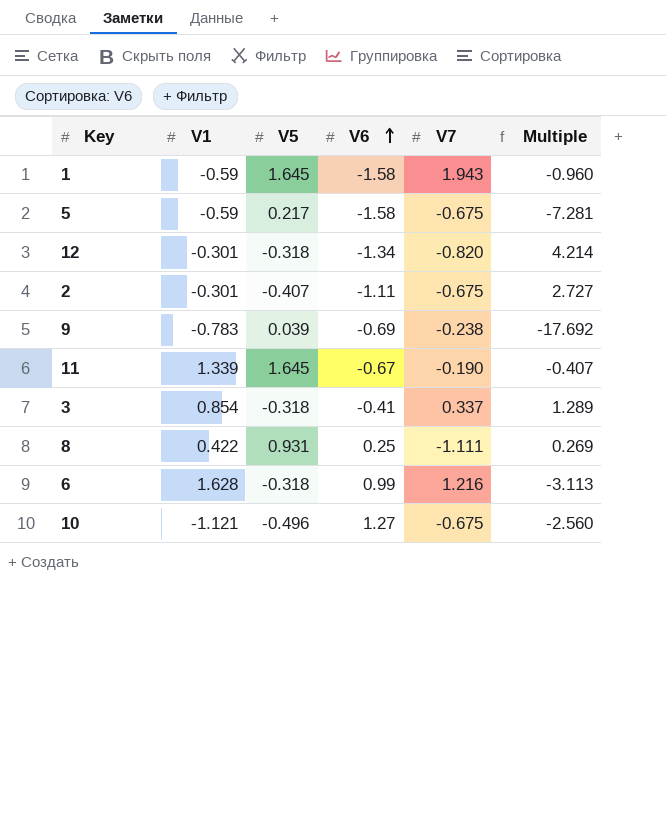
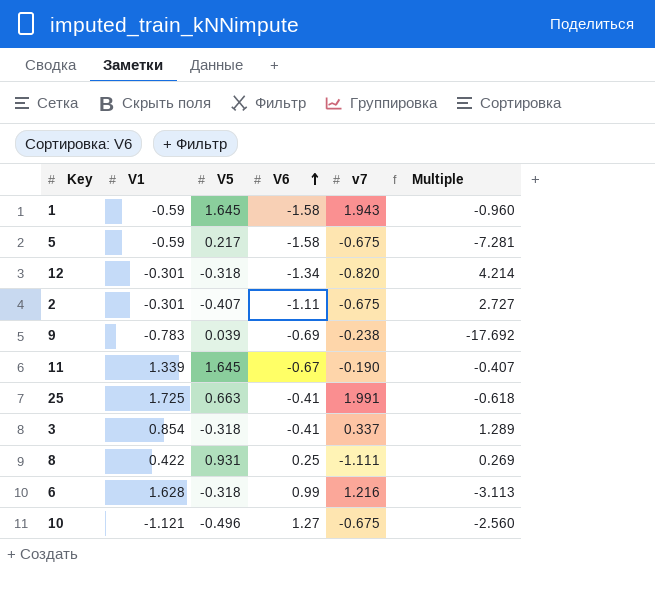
column name: V7 -> v7
row 25: none -> 1.725 | 0.663 | -0.41 | 1.991 | -0.618

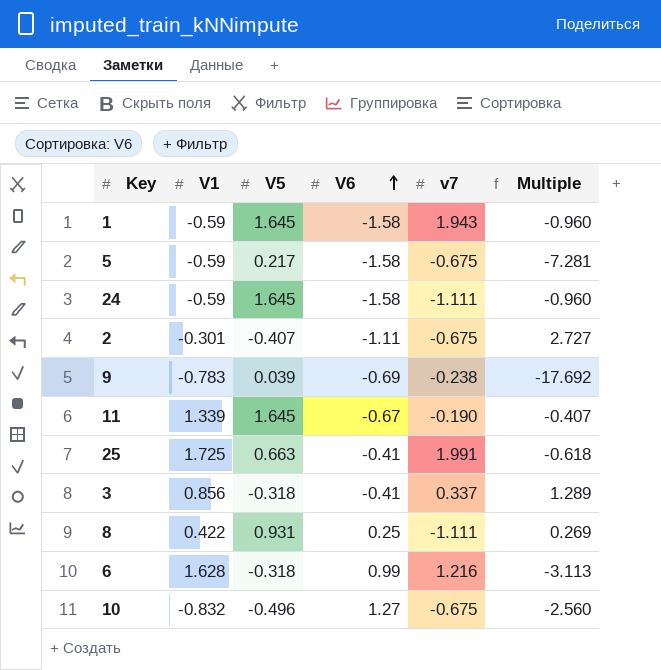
row 12: -0.301 | -0.318 | -1.34 | -0.820 | 4.214 -> none
row 24: none -> -0.59 | 1.645 | -1.58 | -1.111 | -0.960
3 | V1: 0.854 -> 0.856
10 | V1: -1.121 -> -0.832

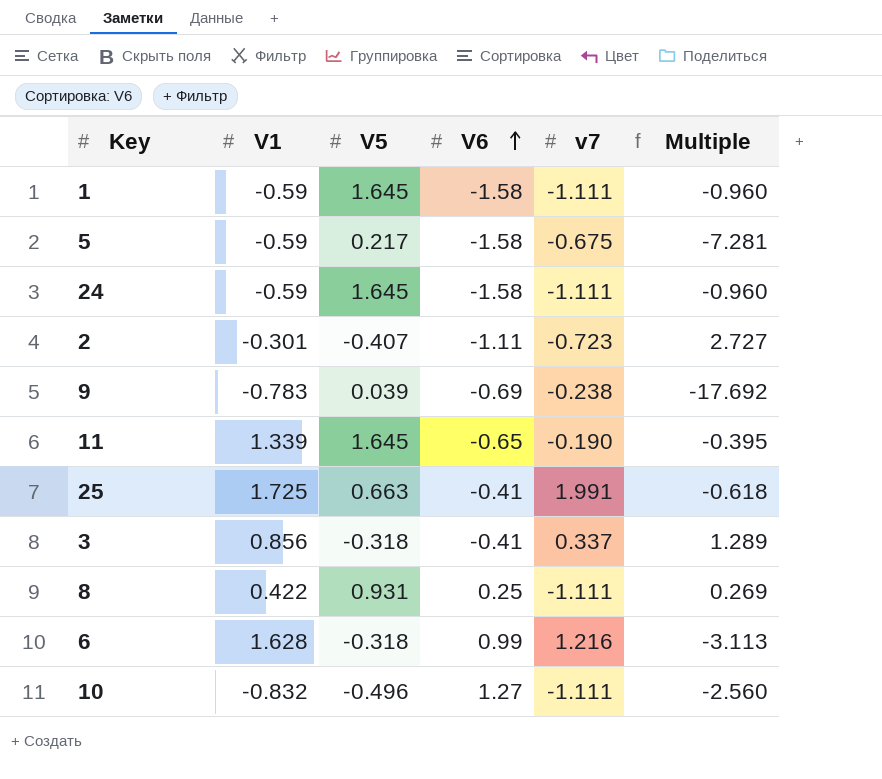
1 | v7: 1.943 -> -1.111
2 | v7: -0.675 -> -0.723
11 | V6: -0.67 -> -0.65
11 | Multiple: -0.407 -> -0.395
10 | v7: -0.675 -> -1.111

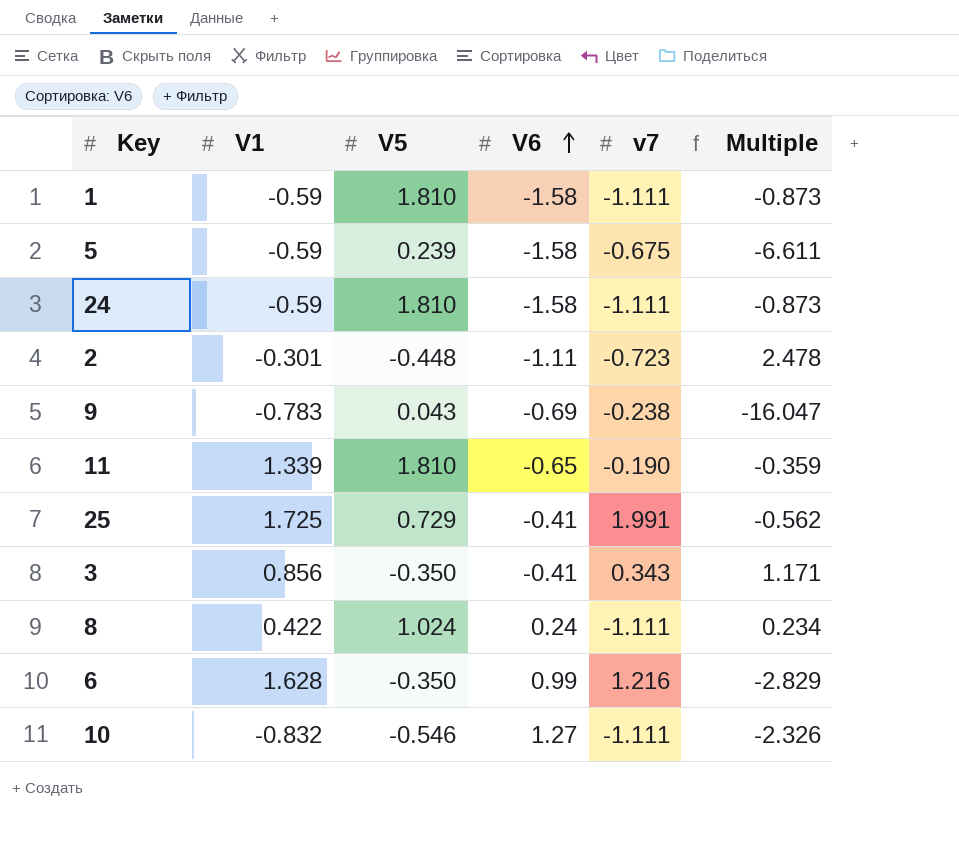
1 | V5: 1.645 -> 1.810
1 | Multiple: -0.960 -> -0.873
5 | V5: 0.217 -> 0.239
5 | Multiple: -7.281 -> -6.611
24 | V5: 1.645 -> 1.810
24 | Multiple: -0.960 -> -0.873
2 | V5: -0.407 -> -0.448
2 | Multiple: 2.727 -> 2.478
9 | V5: 0.039 -> 0.043
9 | Multiple: -17.692 -> -16.047
11 | V5: 1.645 -> 1.810
11 | Multiple: -0.395 -> -0.359
25 | V5: 0.663 -> 0.729
25 | Multiple: -0.618 -> -0.562
3 | V5: -0.318 -> -0.350
3 | v7: 0.337 -> 0.343
3 | Multiple: 1.289 -> 1.171
8 | V5: 0.931 -> 1.024
8 | V6: 0.25 -> 0.24
8 | Multiple: 0.269 -> 0.234
6 | V5: -0.318 -> -0.350
6 | Multiple: -3.113 -> -2.829
10 | V5: -0.496 -> -0.546
10 | Multiple: -2.560 -> -2.326

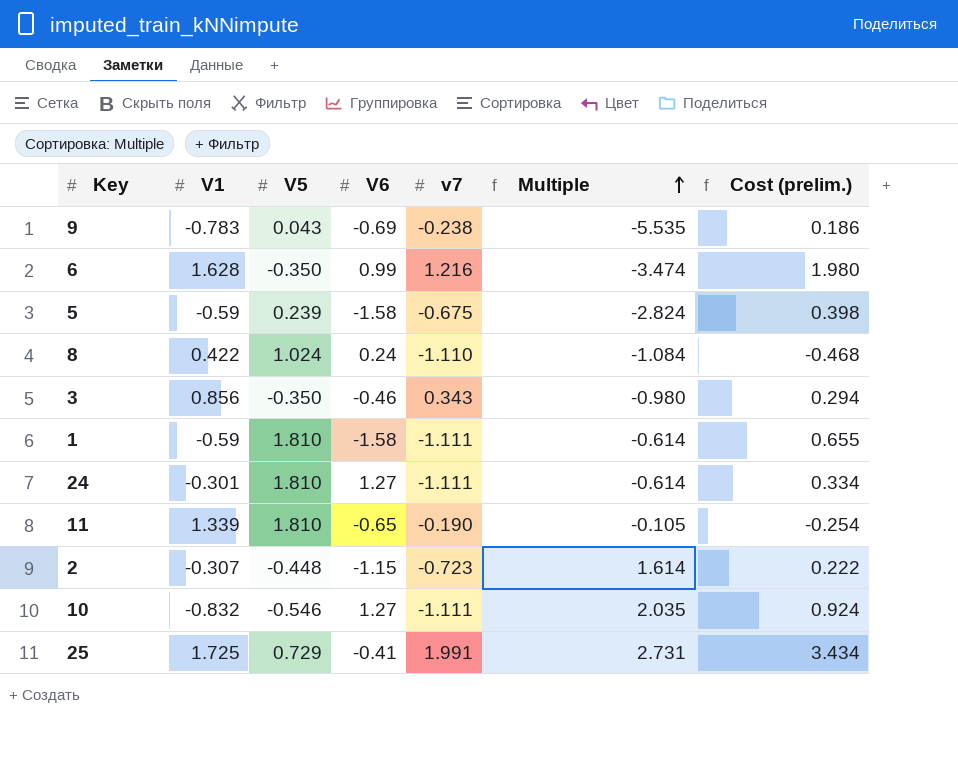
row order: V6 ascending -> Multiple ascending
column Multiple | formula: [V6] / [V5] -> [v7] / [V5]
column Cost (prelim.) | formula: none -> [V1] * [v7]
8 | v7: -1.111 -> -1.110
3 | V6: -0.41 -> -0.46
24 | V1: -0.59 -> -0.301
24 | V6: -1.58 -> 1.27
2 | V1: -0.301 -> -0.307
2 | V6: -1.11 -> -1.15

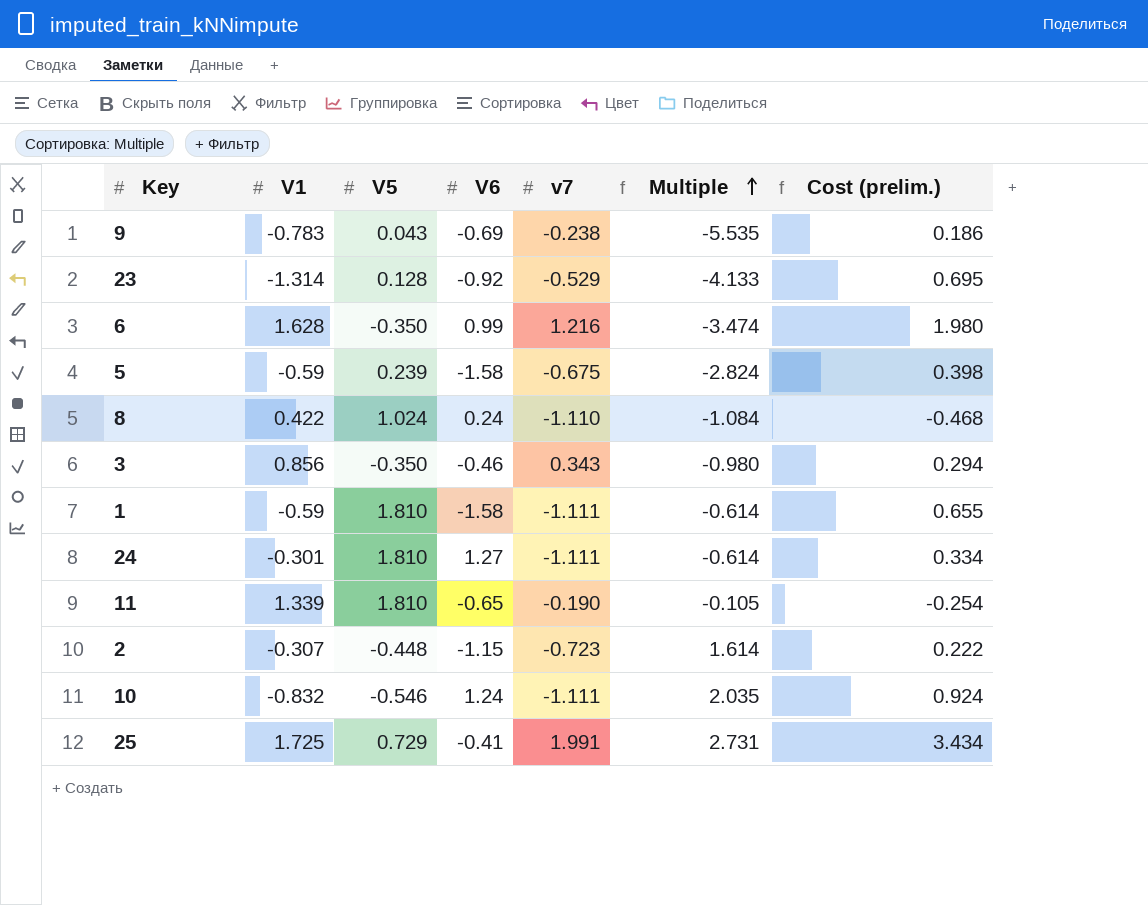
row 23: none -> -1.314 | 0.128 | -0.92 | -0.529 | -4.133 | 0.695
10 | V6: 1.27 -> 1.24

